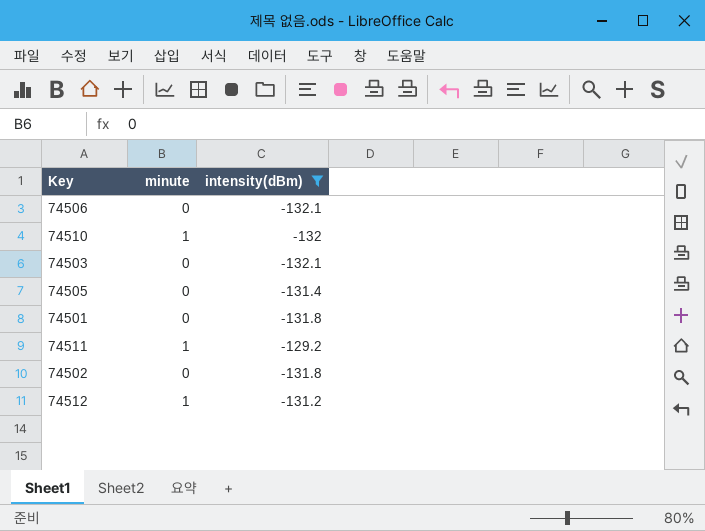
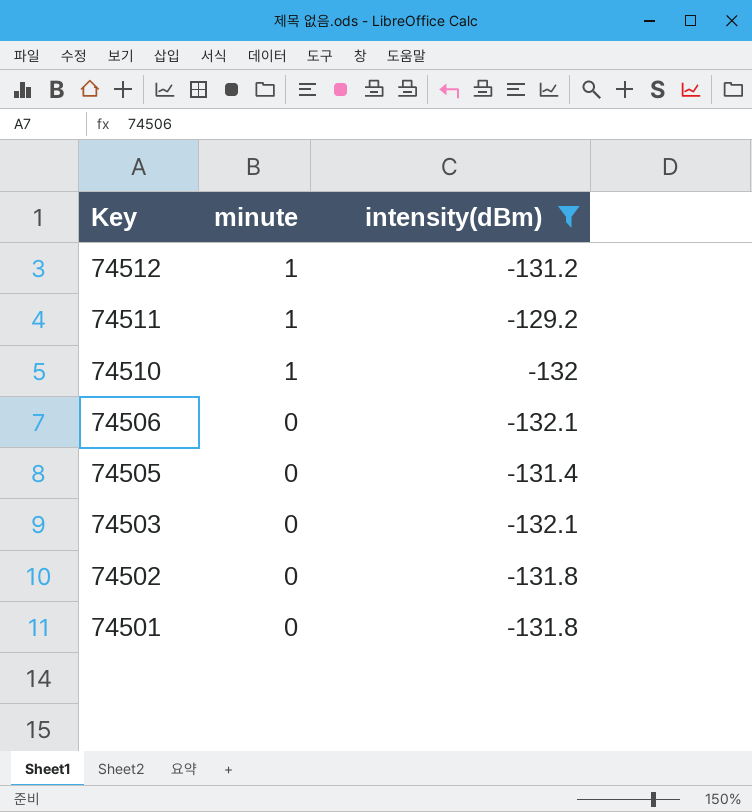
row order: none -> Key descending

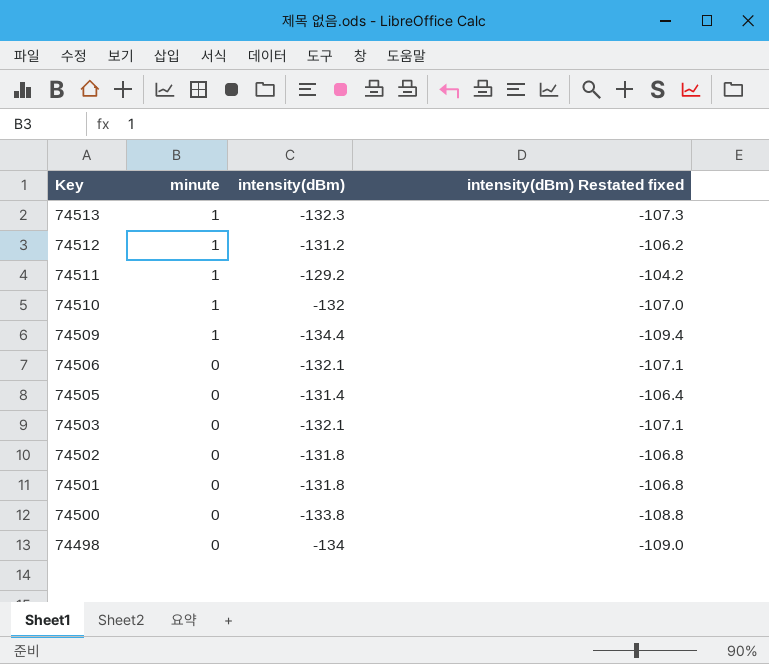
filter: intensity(dBm) >= -132.1 -> none
column intensity(dBm) Restated fixed | formula: none -> [intensity(dBm)] + 25

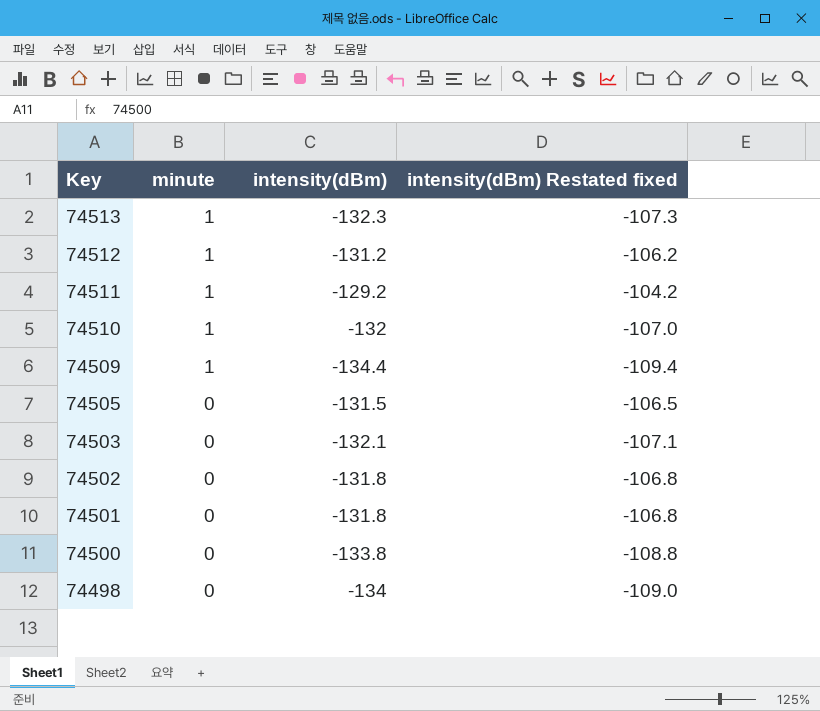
row 74506: 0 | -132.1 | -107.1 -> none
74505 | intensity(dBm): -131.4 -> -131.5
74505 | intensity(dBm) Restated fixed: -106.4 -> -106.5

